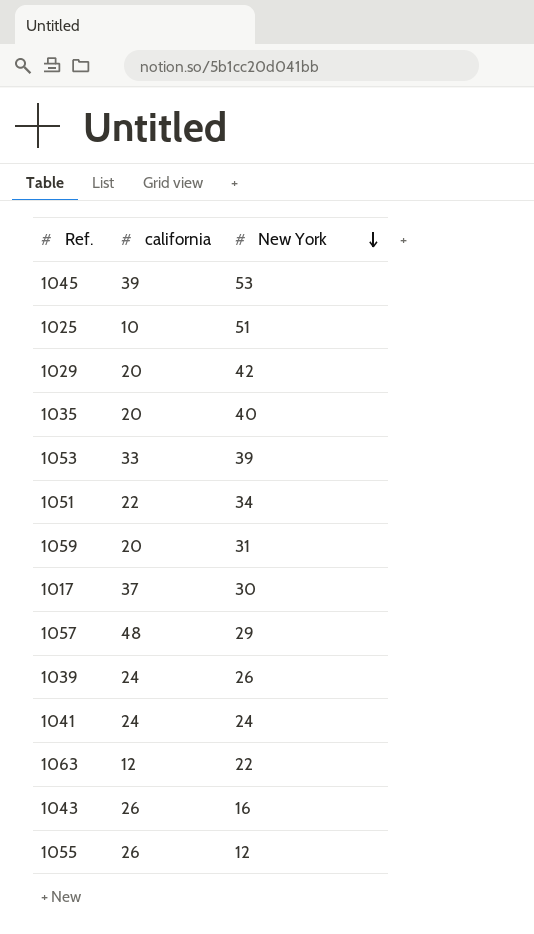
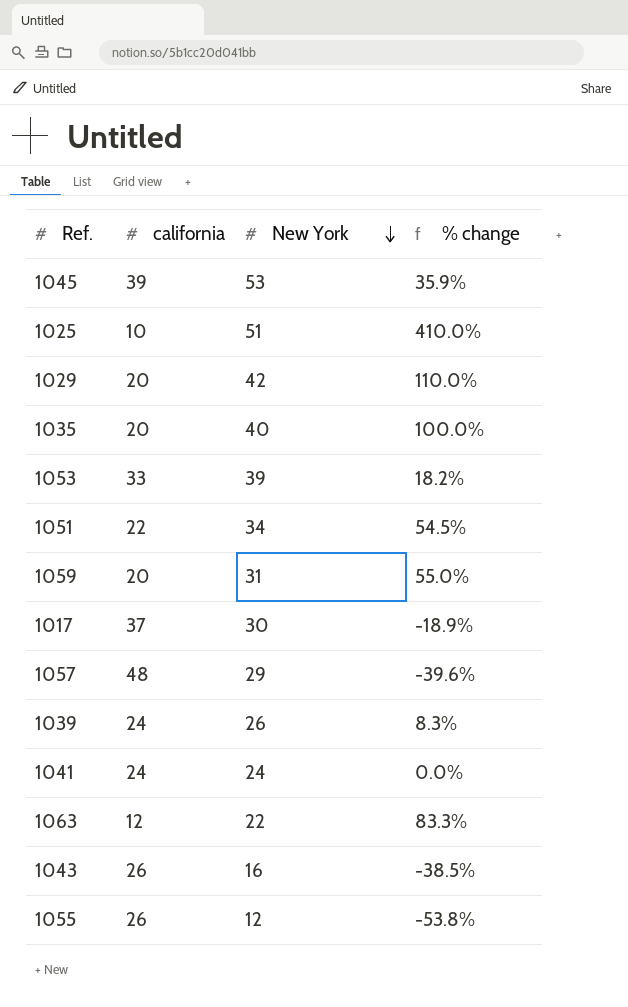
column % change | formula: none -> ([New York] - [california]) / [california]

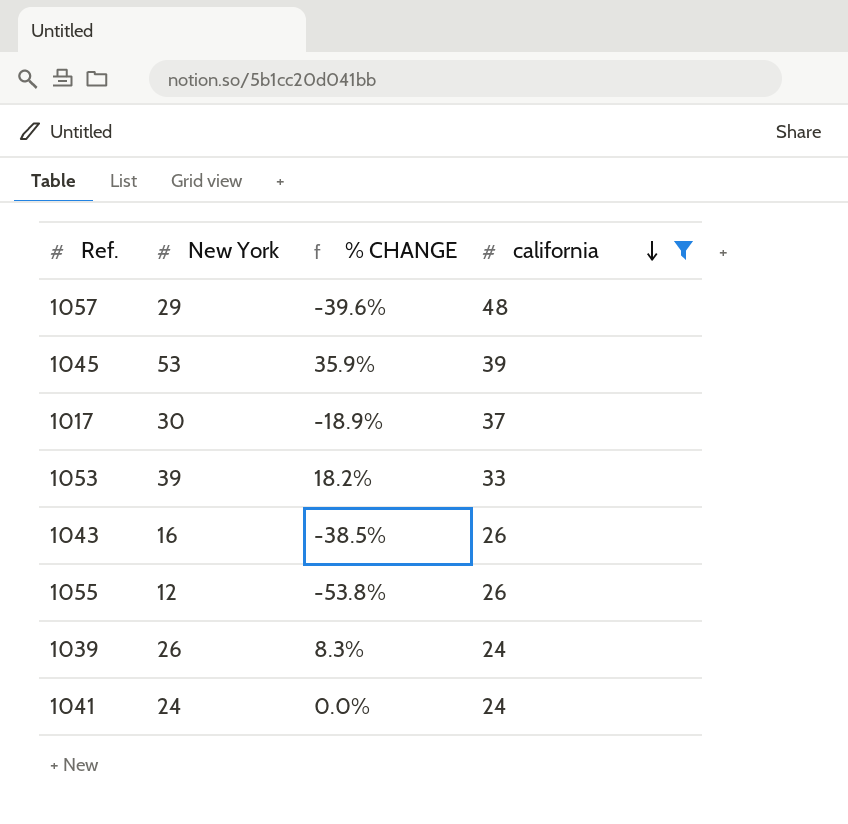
filter: none -> california >= 24
row order: New York descending -> california descending
column name: % change -> % CHANGE
column california | position: 2 -> 4

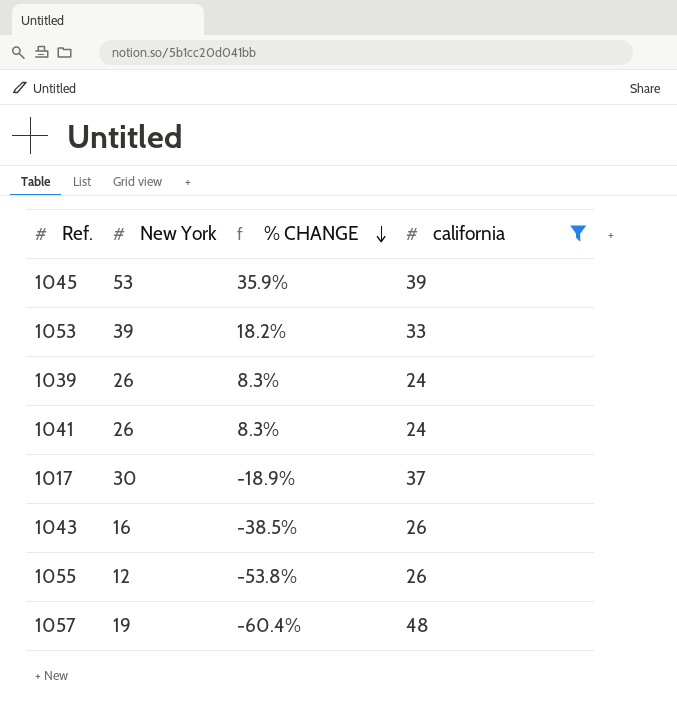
row order: california descending -> % CHANGE descending
1041 | New York: 24 -> 26
1041 | % CHANGE: 0.0% -> 8.3%
1057 | New York: 29 -> 19
1057 | % CHANGE: -39.6% -> -60.4%

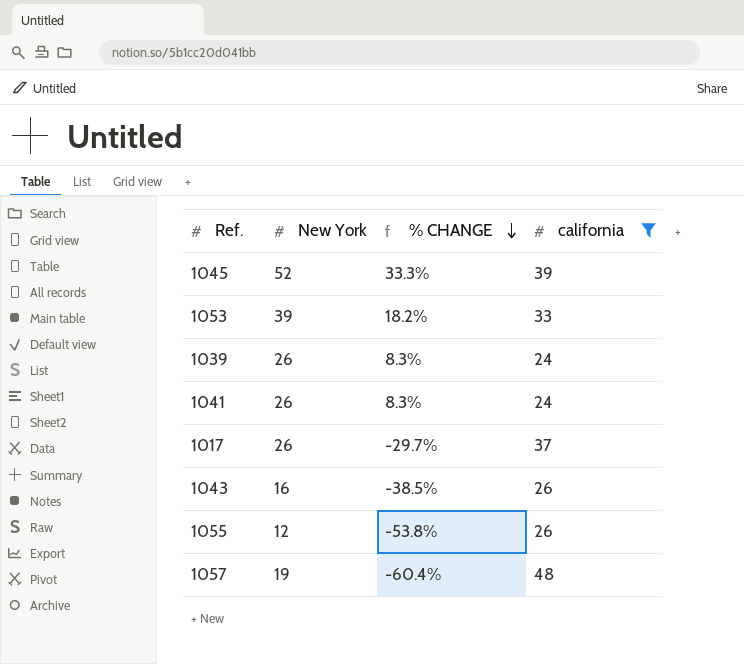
1045 | New York: 53 -> 52
1045 | % CHANGE: 35.9% -> 33.3%
1017 | New York: 30 -> 26
1017 | % CHANGE: -18.9% -> -29.7%

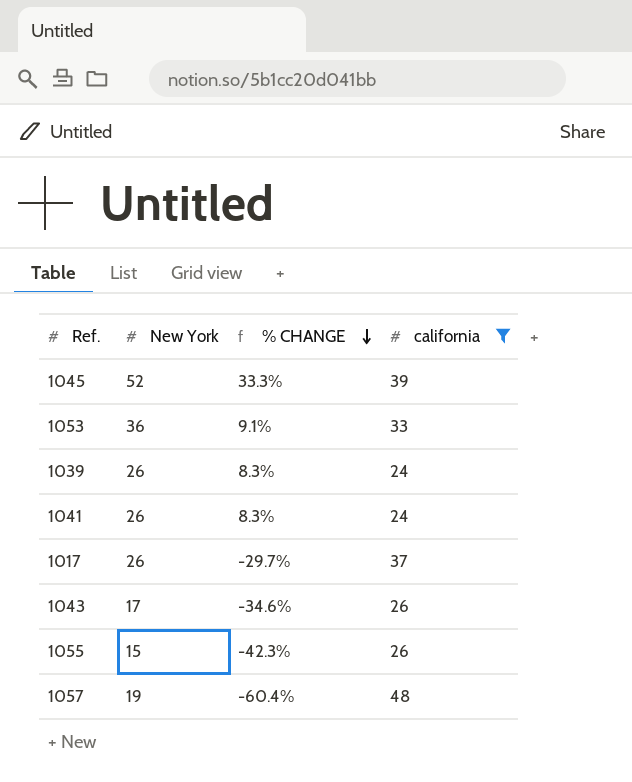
1053 | New York: 39 -> 36
1053 | % CHANGE: 18.2% -> 9.1%
1043 | New York: 16 -> 17
1043 | % CHANGE: -38.5% -> -34.6%
1055 | New York: 12 -> 15
1055 | % CHANGE: -53.8% -> -42.3%

